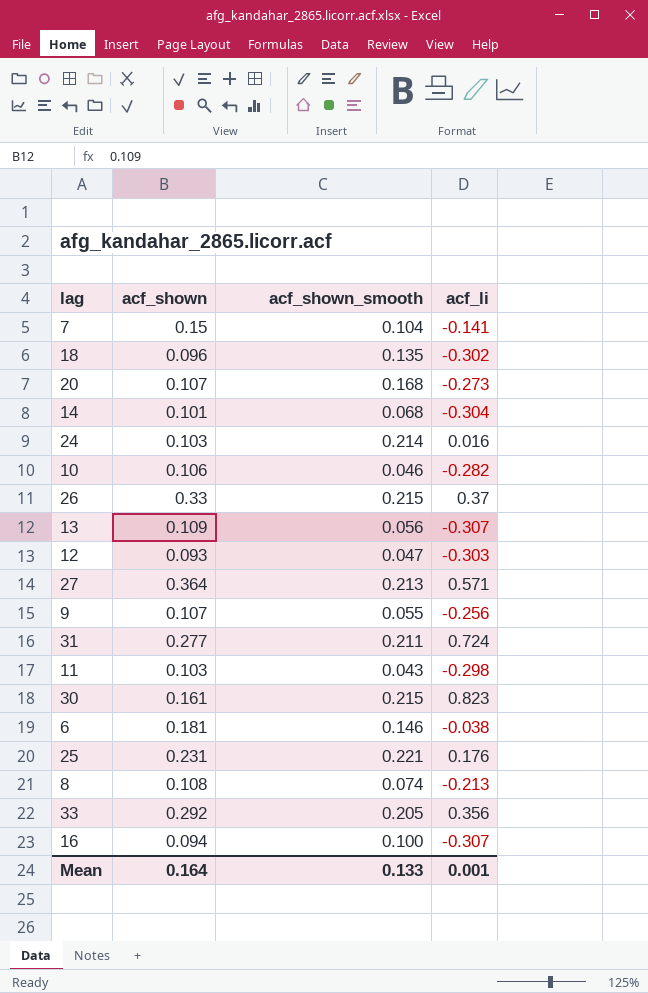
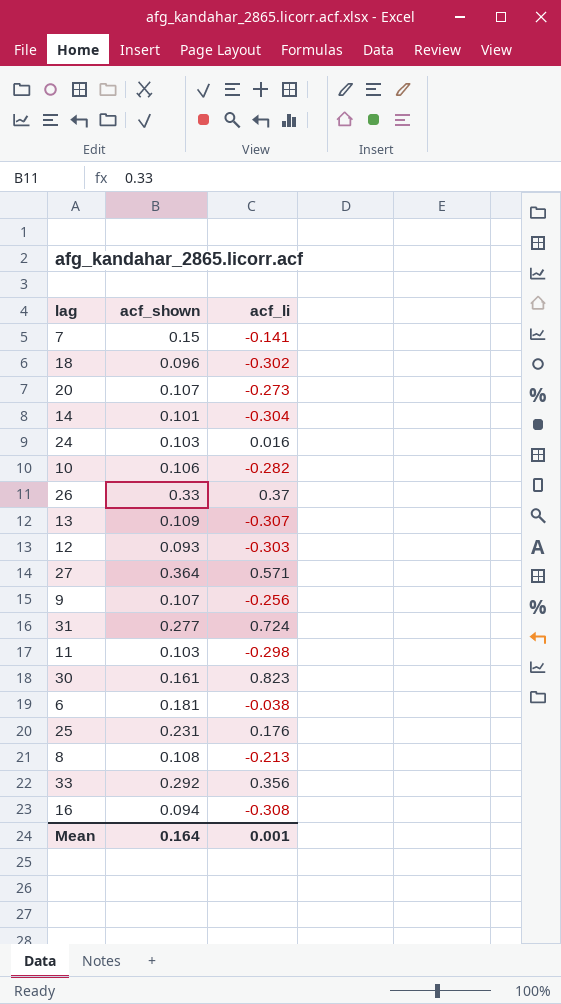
column acf_shown_smooth | position: 3 -> none
16 | acf_li: -0.307 -> -0.308

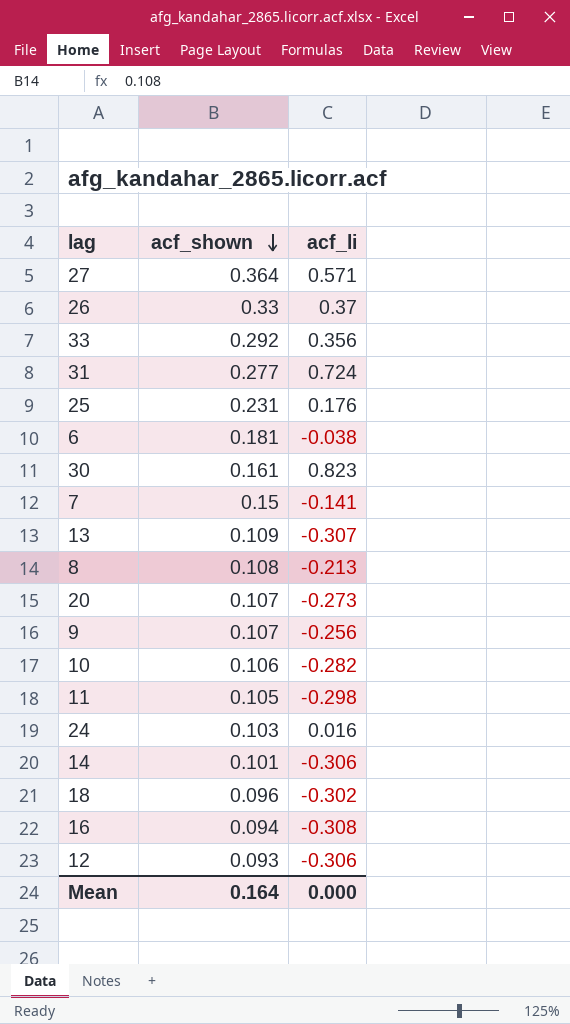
row order: none -> acf_shown descending
11 | acf_shown: 0.103 -> 0.105
14 | acf_li: -0.304 -> -0.306
12 | acf_li: -0.303 -> -0.306
Mean | acf_li: 0.001 -> 0.000

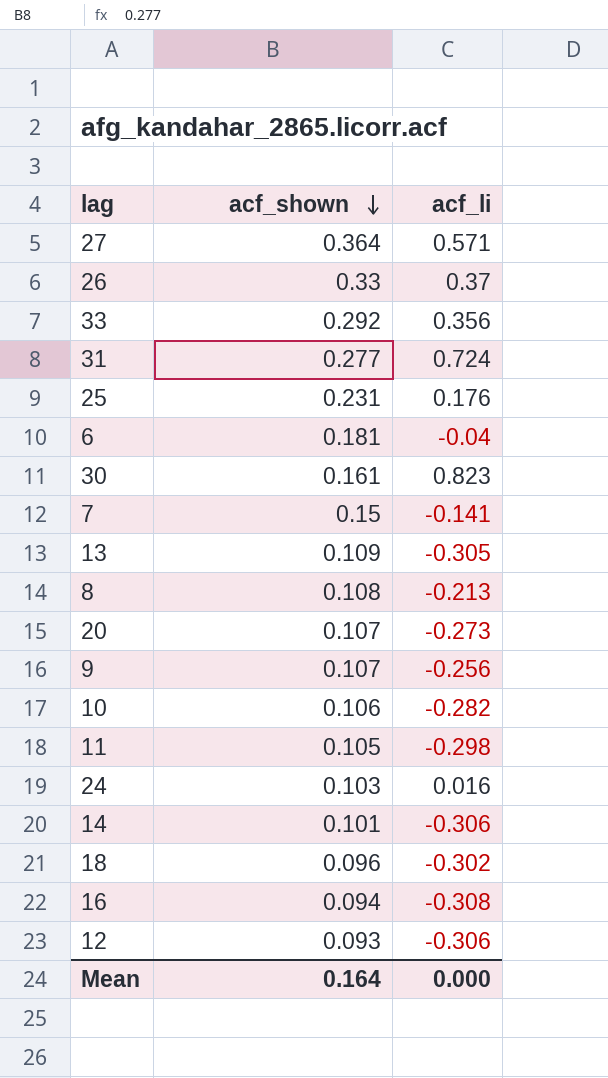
6 | acf_li: -0.038 -> -0.04
13 | acf_li: -0.307 -> -0.305

